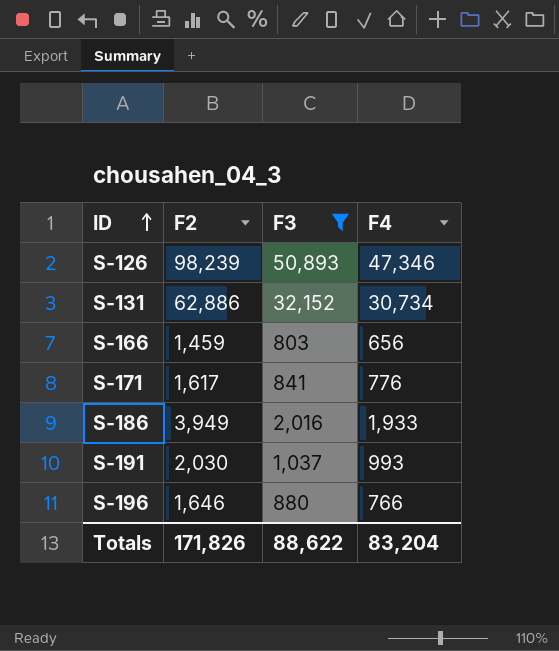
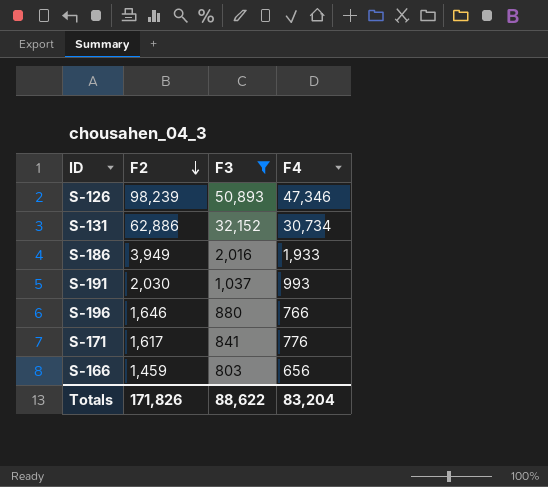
row order: ID ascending -> F2 descending

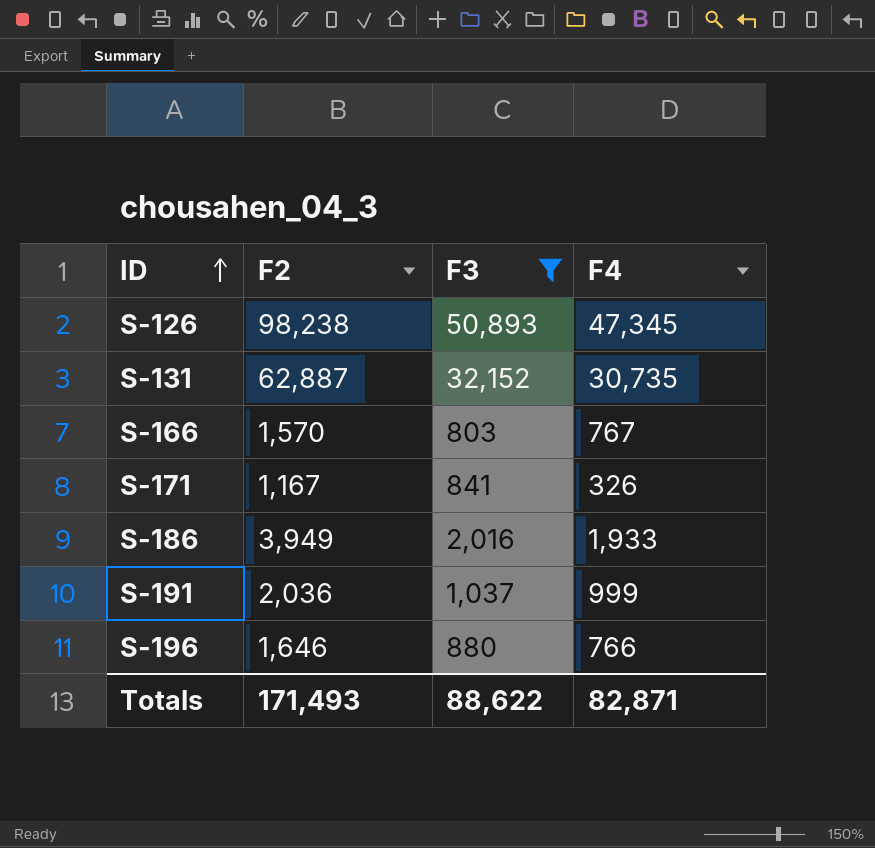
row order: F2 descending -> ID ascending
S-126 | F2: 98,239 -> 98,238
S-126 | F4: 47,346 -> 47,345
S-131 | F2: 62,886 -> 62,887
S-131 | F4: 30,734 -> 30,735
S-166 | F2: 1,459 -> 1,570
S-166 | F4: 656 -> 767
S-171 | F2: 1,617 -> 1,167
S-171 | F4: 776 -> 326
S-191 | F2: 2,030 -> 2,036
S-191 | F4: 993 -> 999
Totals | F2: 171,826 -> 171,493
Totals | F4: 83,204 -> 82,871

